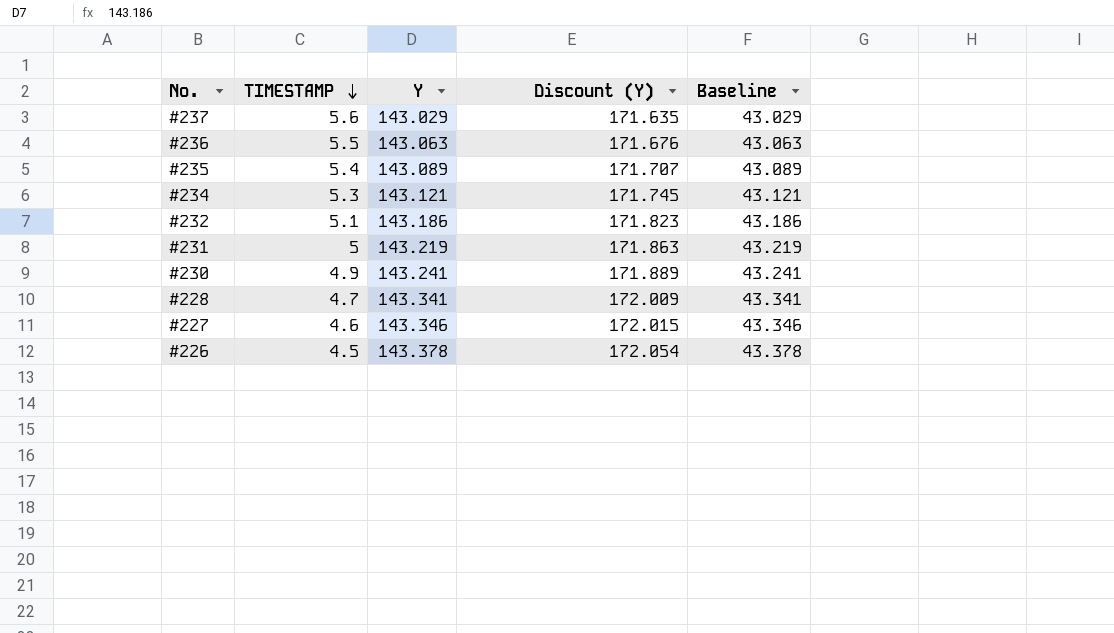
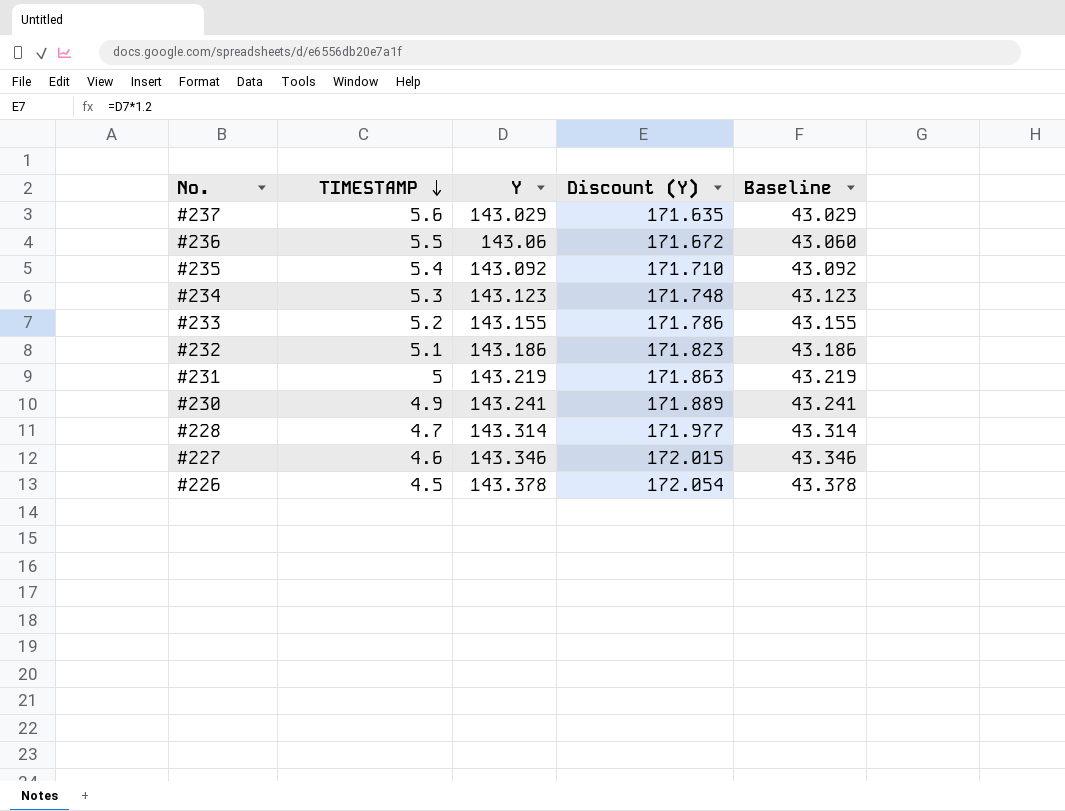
#236 | Y: 143.063 -> 143.06
#236 | Discount (Y): 171.676 -> 171.672
#236 | Baseline: 43.063 -> 43.060
#235 | Y: 143.089 -> 143.092
#235 | Discount (Y): 171.707 -> 171.710
#235 | Baseline: 43.089 -> 43.092
#234 | Y: 143.121 -> 143.123
#234 | Discount (Y): 171.745 -> 171.748
#234 | Baseline: 43.121 -> 43.123
row #233: none -> 5.2 | 143.155 | 171.786 | 43.155
#228 | Y: 143.341 -> 143.314
#228 | Discount (Y): 172.009 -> 171.977
#228 | Baseline: 43.341 -> 43.314

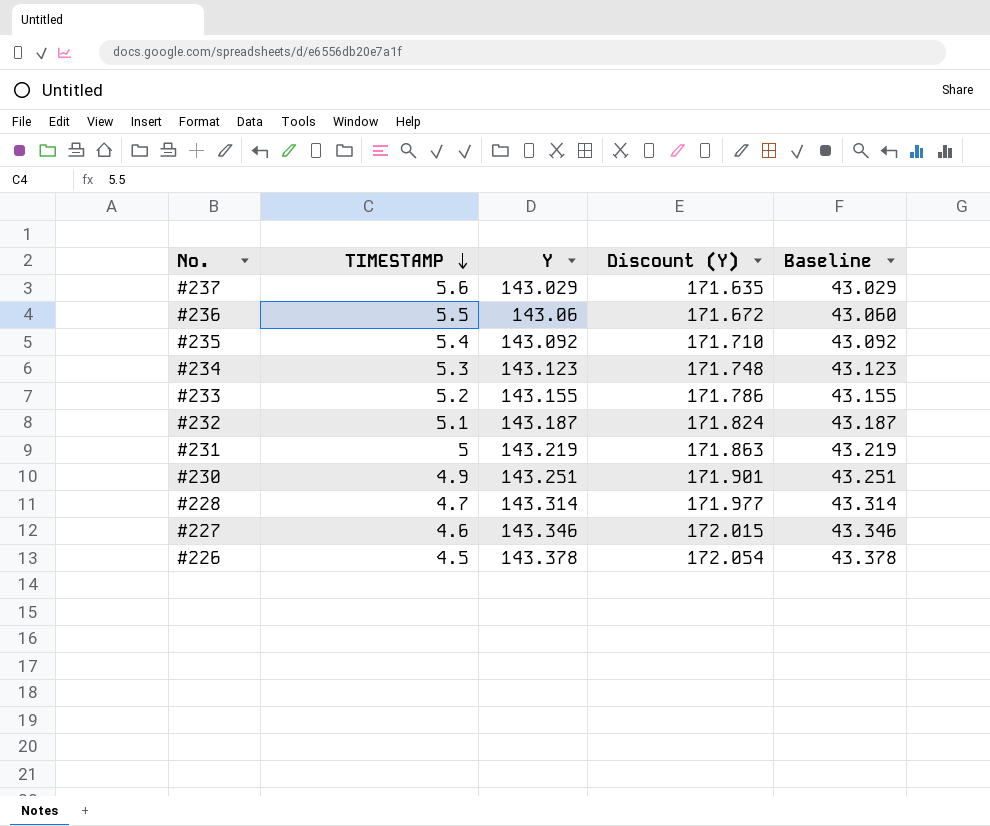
#232 | Y: 143.186 -> 143.187
#232 | Discount (Y): 171.823 -> 171.824
#232 | Baseline: 43.186 -> 43.187
#230 | Y: 143.241 -> 143.251
#230 | Discount (Y): 171.889 -> 171.901
#230 | Baseline: 43.241 -> 43.251

